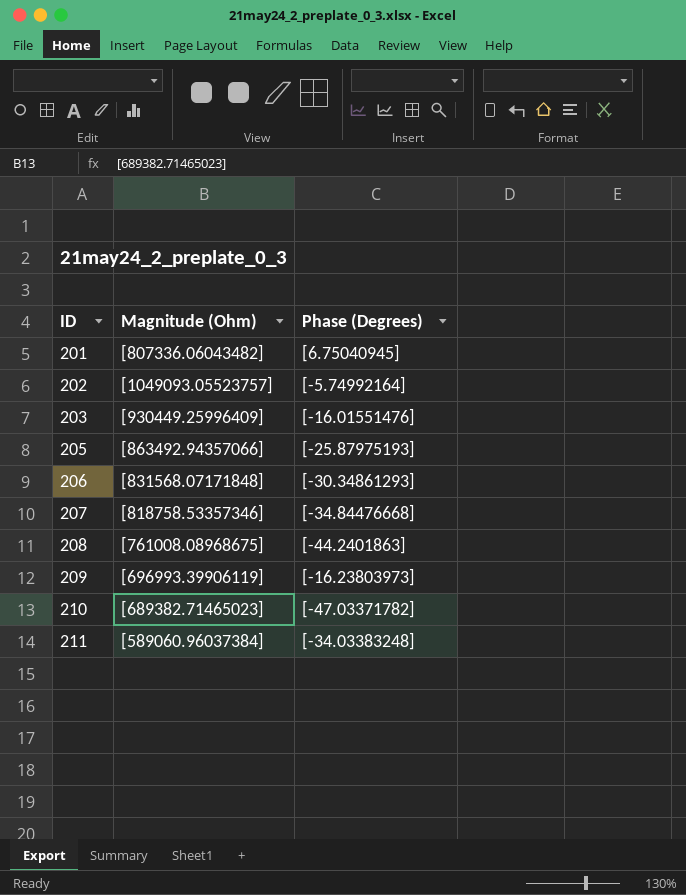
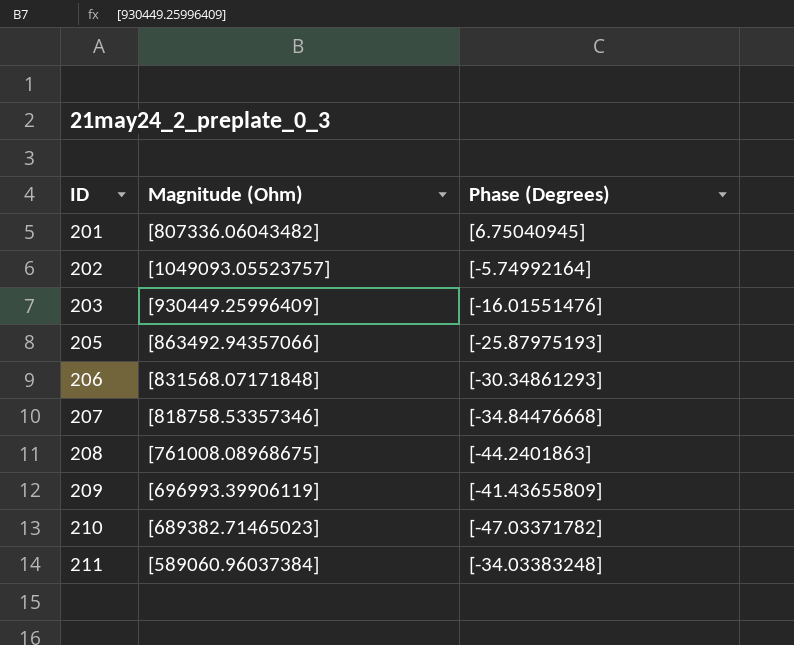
209 | Phase (Degrees): [-16.23803973] -> [-41.43655809]

